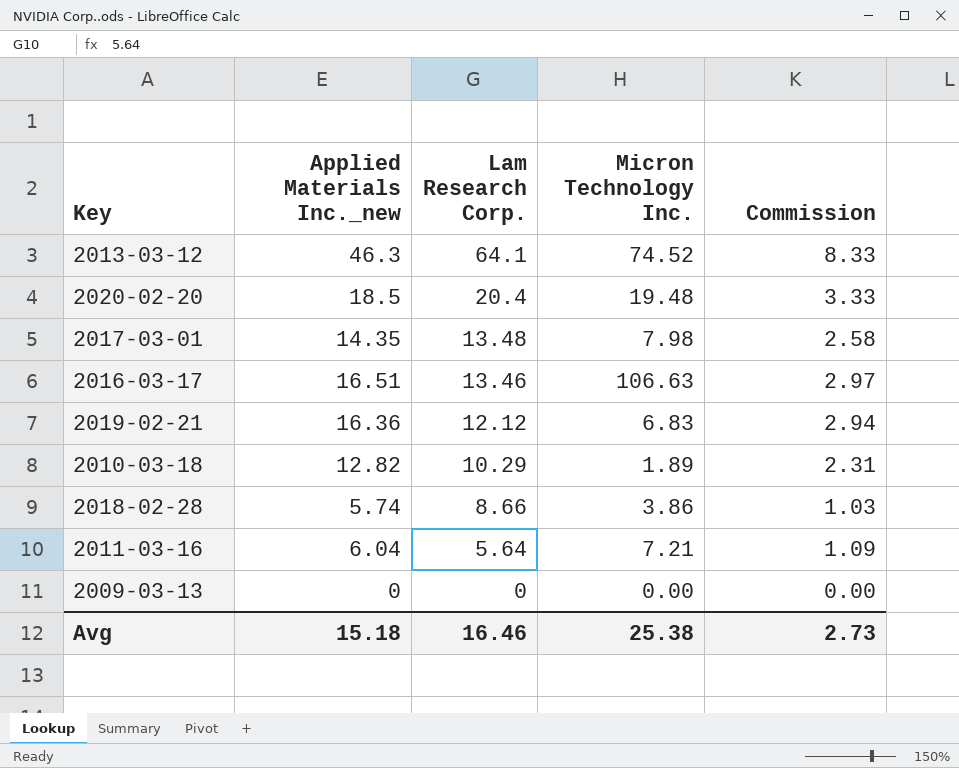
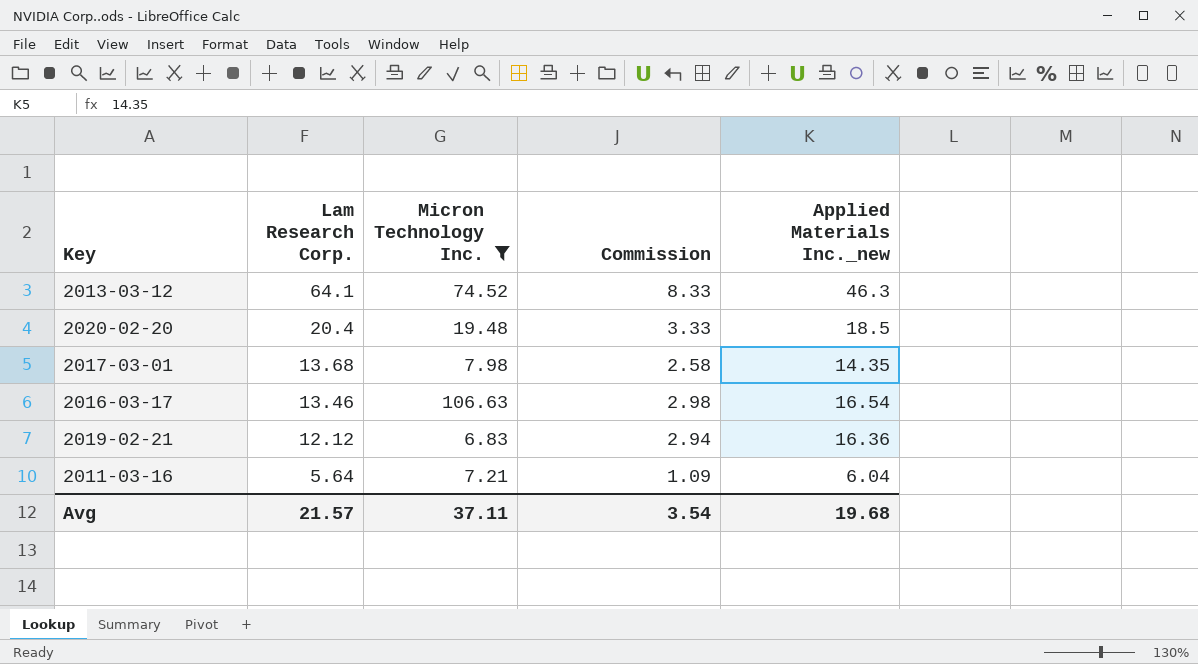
filter: none -> Micron Technology Inc. >= 6.83
column Applied Materials Inc._new | position: 2 -> 5
2017-03-01 | Lam Research Corp.: 13.48 -> 13.68
2016-03-17 | Commission: 2.97 -> 2.98
2016-03-17 | Applied Materials Inc._new: 16.51 -> 16.54
Avg | Lam Research Corp.: 16.46 -> 21.57
Avg | Micron Technology Inc.: 25.38 -> 37.11
Avg | Commission: 2.73 -> 3.54
Avg | Applied Materials Inc._new: 15.18 -> 19.68

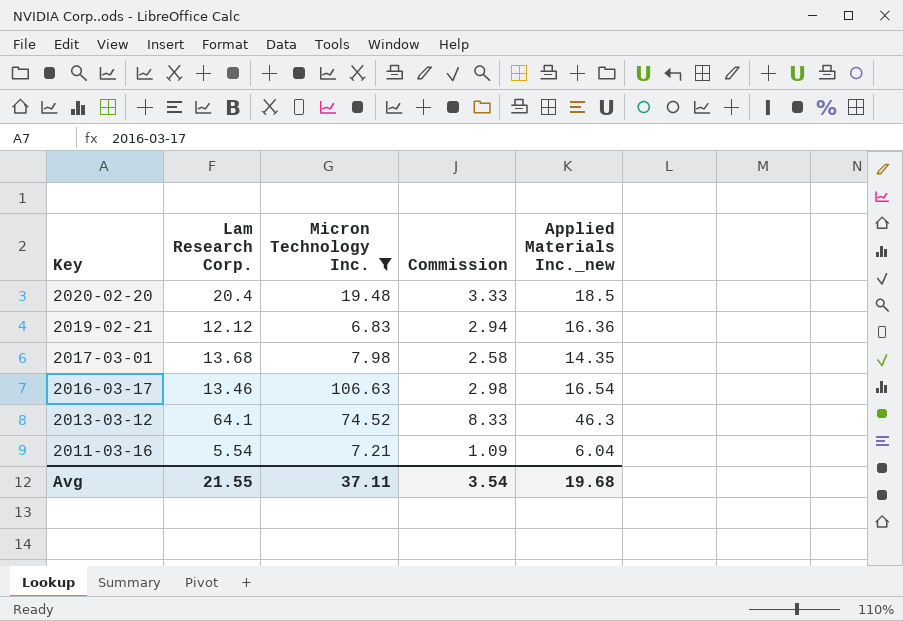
row order: Lam Research Corp. descending -> Key descending
2011-03-16 | Lam Research Corp.: 5.64 -> 5.54
Avg | Lam Research Corp.: 21.57 -> 21.55

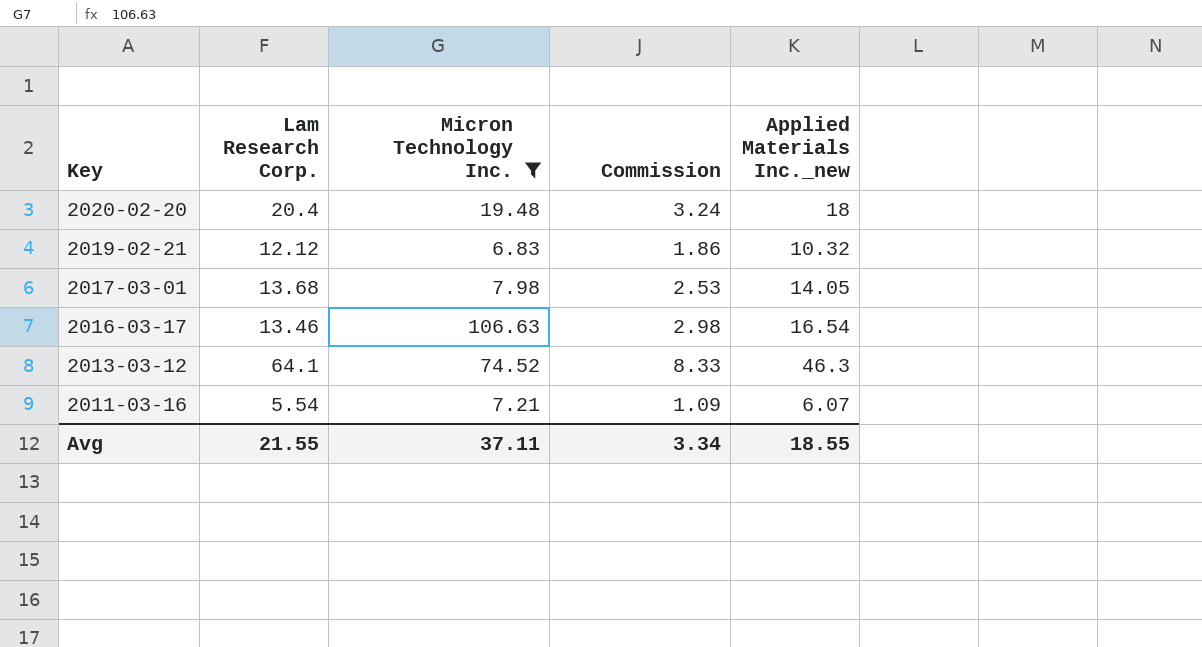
2020-02-20 | Commission: 3.33 -> 3.24
2020-02-20 | Applied Materials Inc._new: 18.5 -> 18
2019-02-21 | Commission: 2.94 -> 1.86
2019-02-21 | Applied Materials Inc._new: 16.36 -> 10.32
2017-03-01 | Commission: 2.58 -> 2.53
2017-03-01 | Applied Materials Inc._new: 14.35 -> 14.05
2011-03-16 | Applied Materials Inc._new: 6.04 -> 6.07
Avg | Commission: 3.54 -> 3.34
Avg | Applied Materials Inc._new: 19.68 -> 18.55

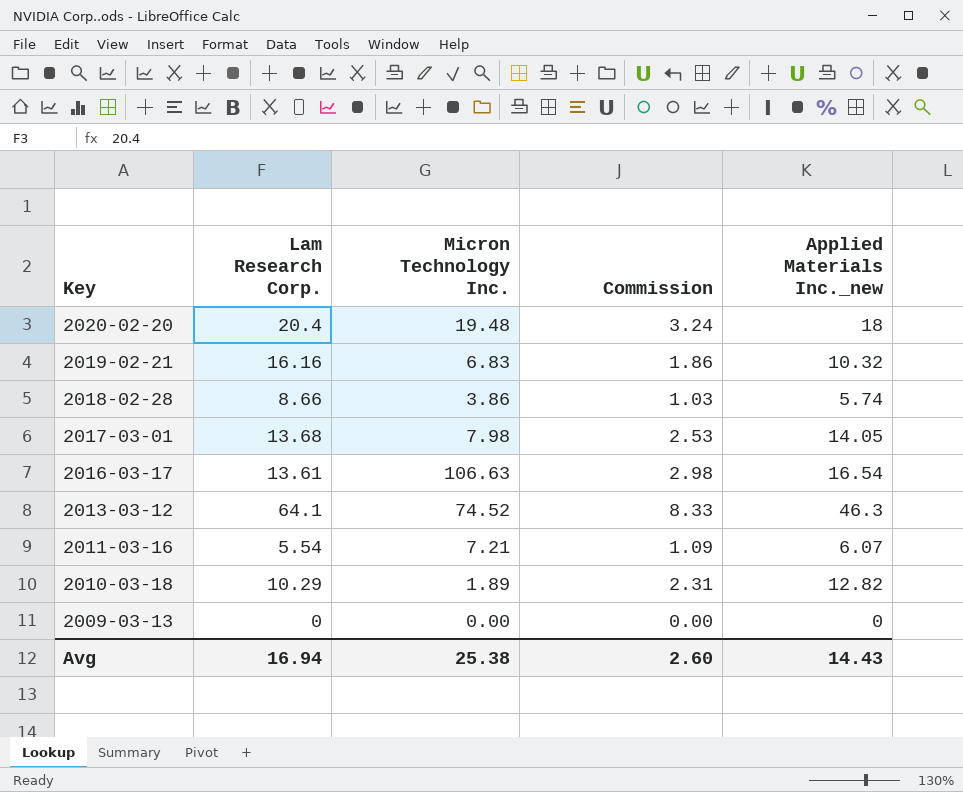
filter: Micron Technology Inc. >= 6.83 -> none
2019-02-21 | Lam Research Corp.: 12.12 -> 16.16
2016-03-17 | Lam Research Corp.: 13.46 -> 13.61
Avg | Lam Research Corp.: 21.55 -> 16.94
Avg | Micron Technology Inc.: 37.11 -> 25.38
Avg | Commission: 3.34 -> 2.60
Avg | Applied Materials Inc._new: 18.55 -> 14.43

